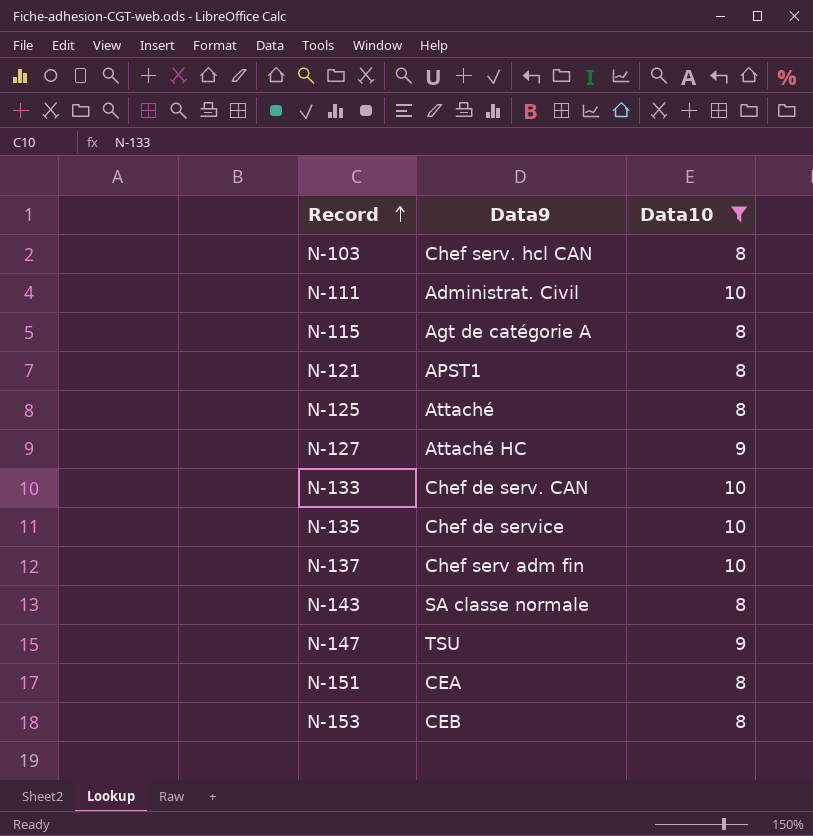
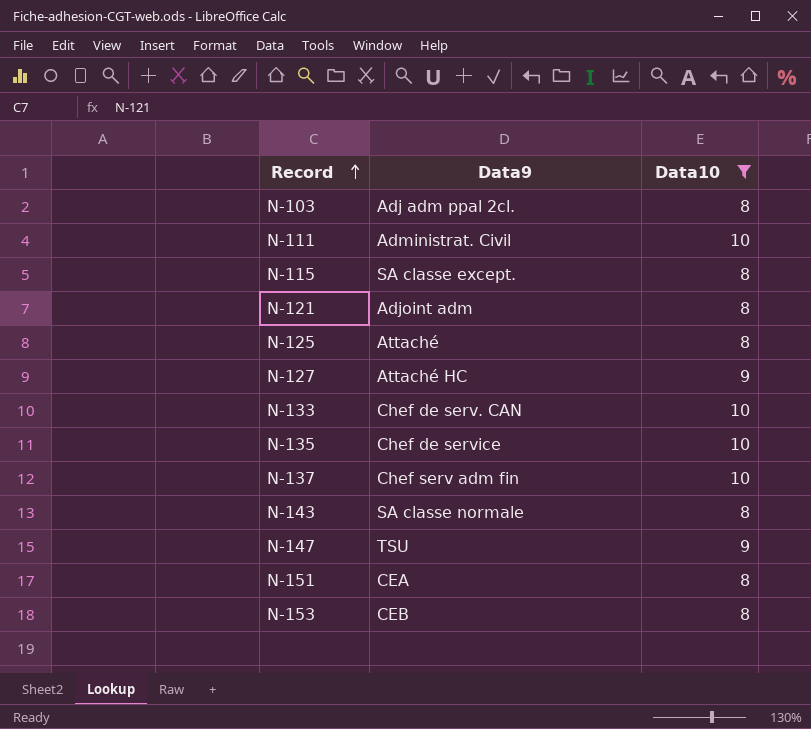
N-103 | Data9: Chef serv. hcl CAN -> Adj adm ppal 2cl.
N-115 | Data9: Agt de catégorie A -> SA classe except.
N-121 | Data9: APST1 -> Adjoint adm

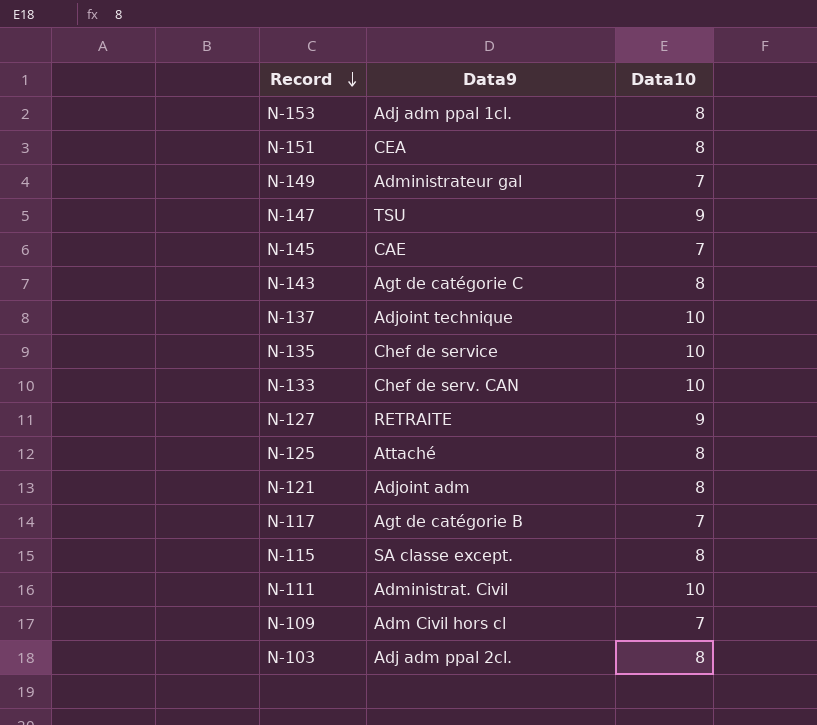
filter: Data10 != 7 -> none
row order: Record ascending -> Record descending
N-153 | Data9: CEB -> Adj adm ppal 1cl.
N-143 | Data9: SA classe normale -> Agt de catégorie C
N-137 | Data9: Chef serv adm fin -> Adjoint technique
N-127 | Data9: Attaché HC -> RETRAITE

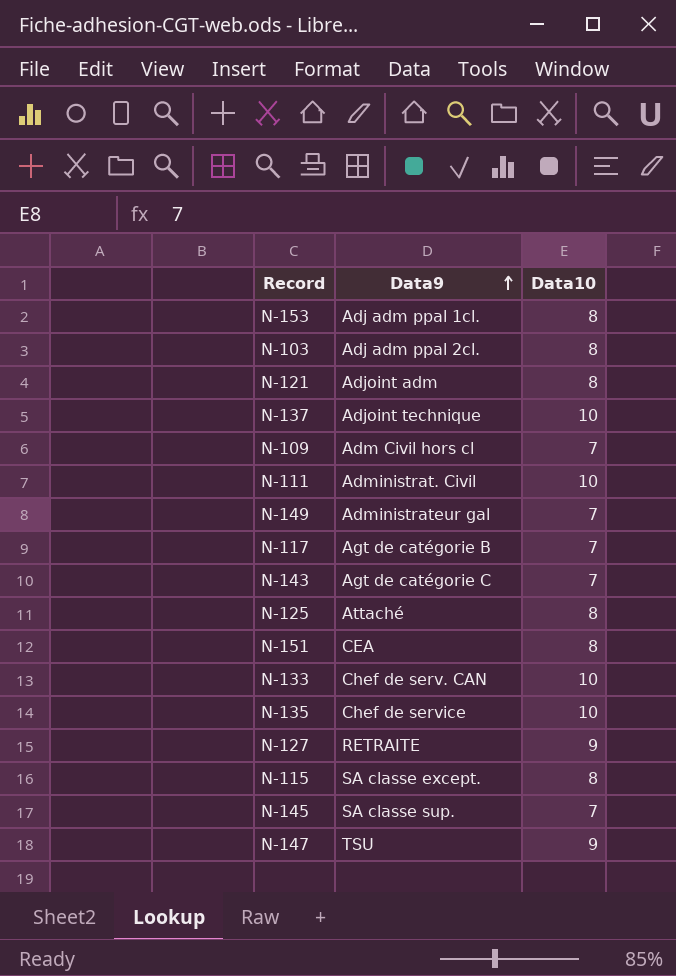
row order: Record descending -> Data9 ascending
N-143 | Data10: 8 -> 7
N-145 | Data9: CAE -> SA classe sup.

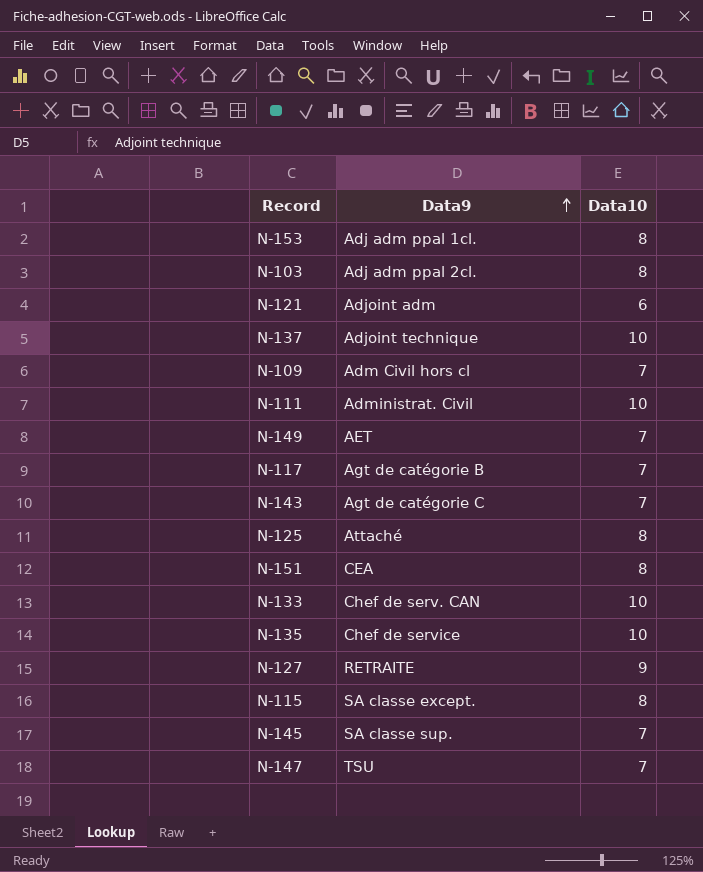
N-121 | Data10: 8 -> 6
N-149 | Data9: Administrateur gal -> AET
N-147 | Data10: 9 -> 7

